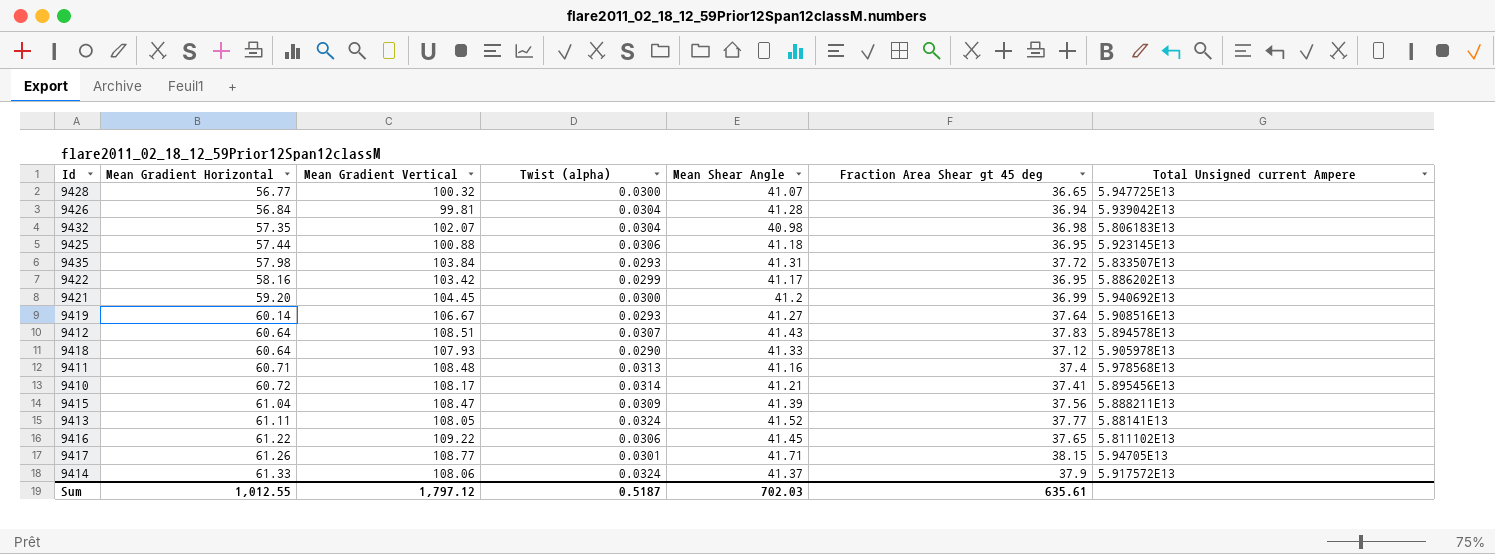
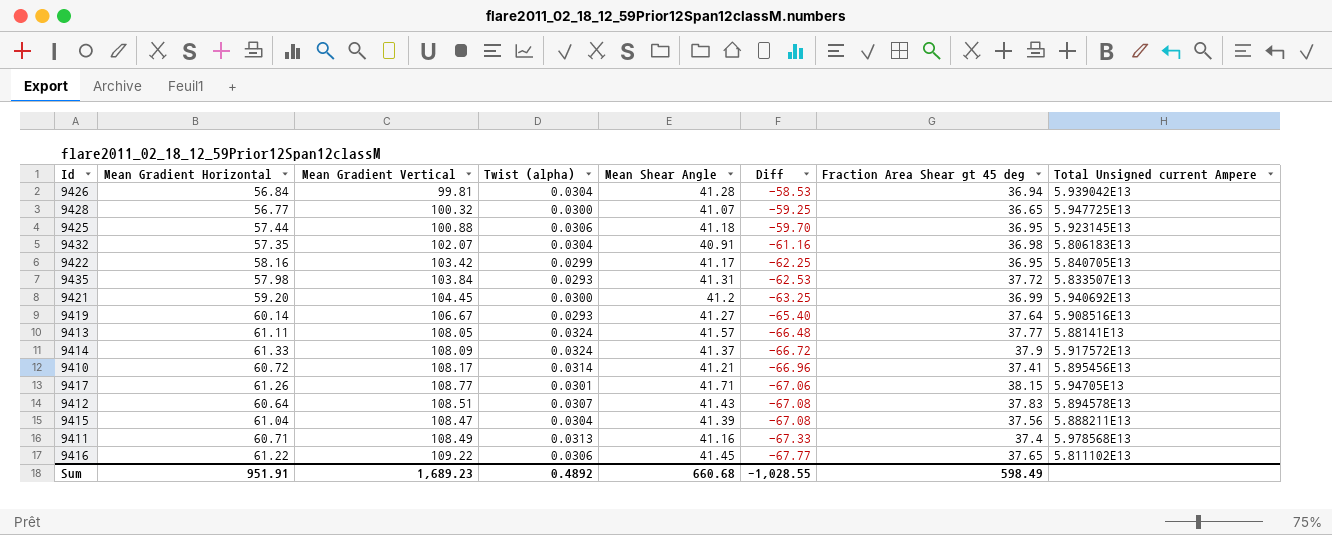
row order: Mean Gradient Horizontal ascending -> Diff descending
column Diff | formula: none -> [Mean Shear Angle] - [Mean Gradient Vertical]
row 9418: 60.64 | 107.93 | 0.0290 | 41.33 | 37.12 | 5.905978E13 -> none
9432 | Mean Shear Angle: 40.98 -> 40.91
9422 | Total Unsigned current Ampere: 5.886202E13 -> 5.840705E13
9413 | Mean Shear Angle: 41.52 -> 41.57
9414 | Mean Gradient Vertical: 108.06 -> 108.09
9415 | Twist (alpha): 0.0309 -> 0.0304
9411 | Mean Gradient Vertical: 108.48 -> 108.49
Sum | Mean Gradient Horizontal: 1,012.55 -> 951.91
Sum | Mean Gradient Vertical: 1,797.12 -> 1,689.23
Sum | Twist (alpha): 0.5187 -> 0.4892
Sum | Mean Shear Angle: 702.03 -> 660.68
Sum | Fraction Area Shear gt 45 deg: 635.61 -> 598.49

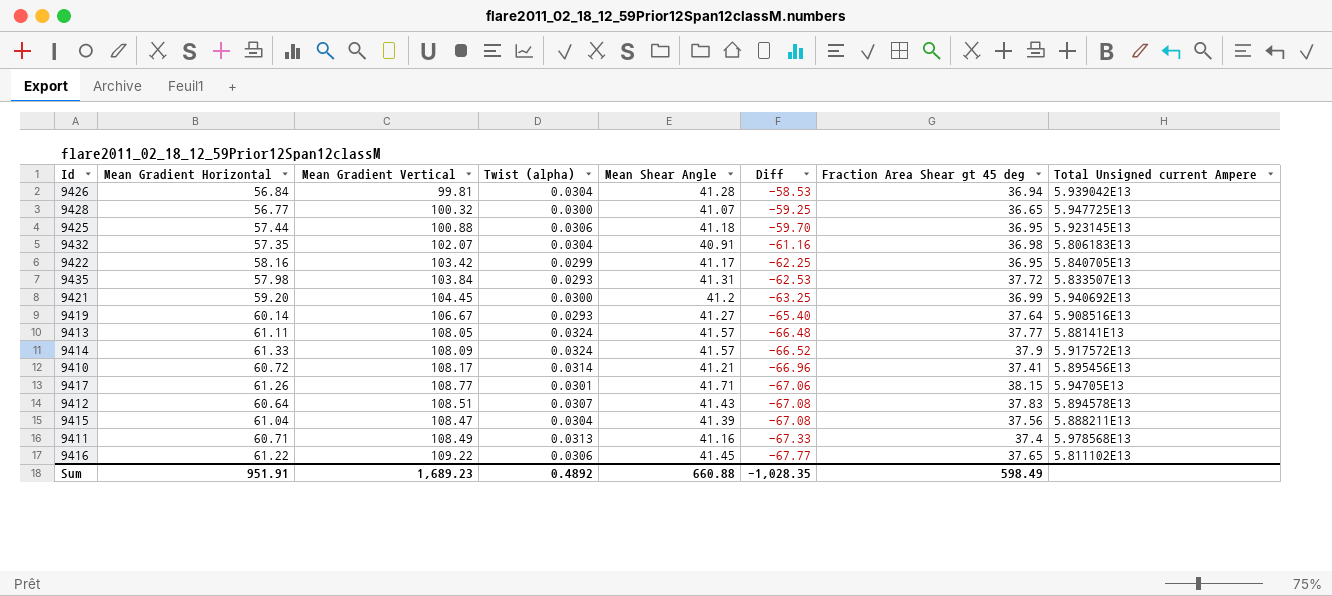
9414 | Mean Shear Angle: 41.37 -> 41.57
9414 | Diff: -66.72 -> -66.52
Sum | Mean Shear Angle: 660.68 -> 660.88
Sum | Diff: -1,028.55 -> -1,028.35

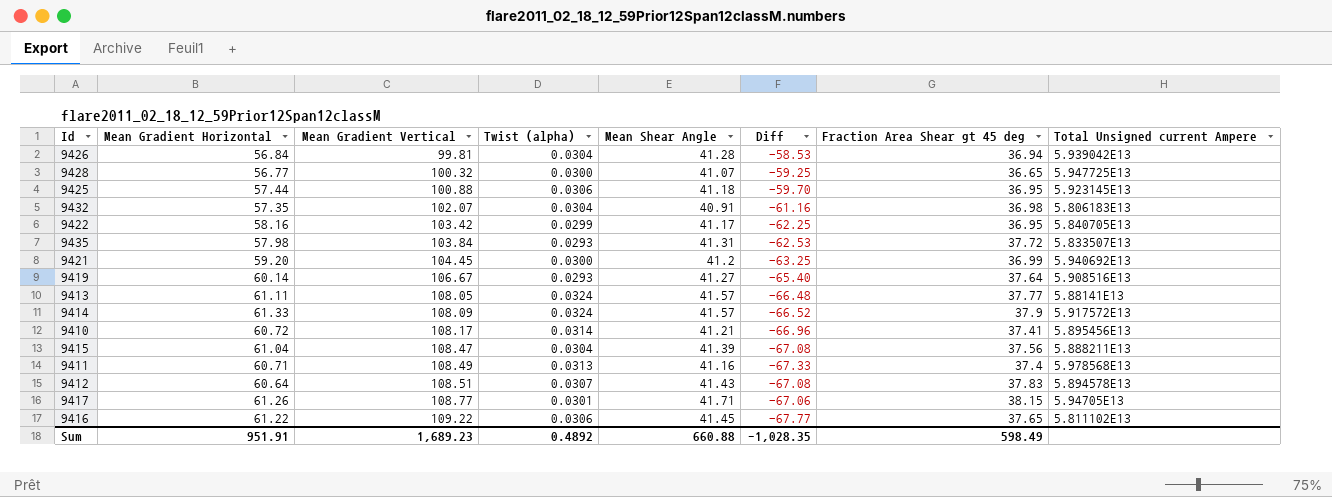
row order: Diff descending -> Mean Gradient Vertical ascending

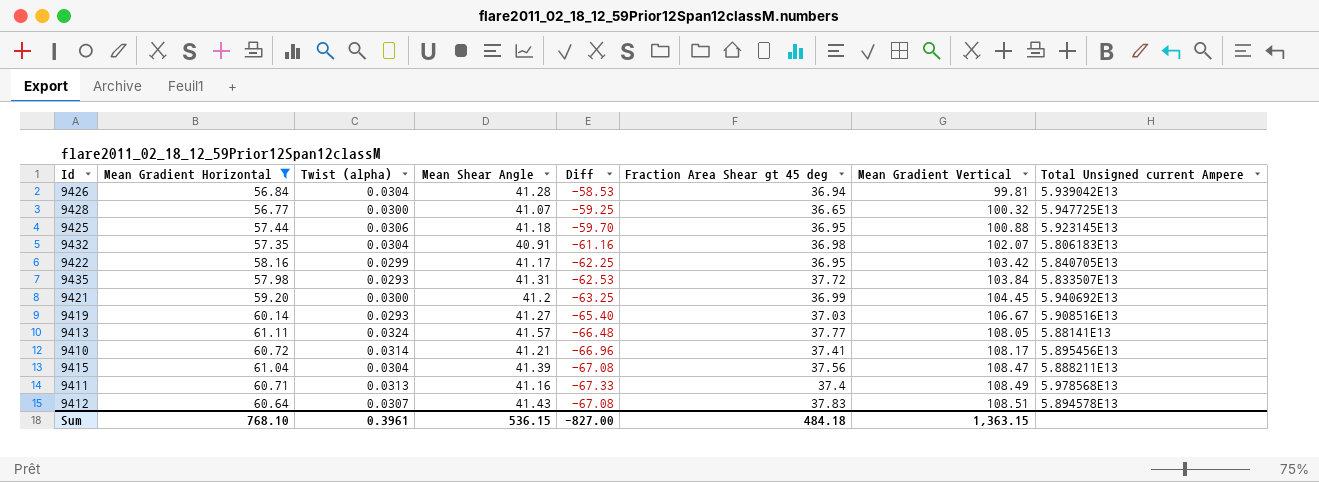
filter: none -> Mean Gradient Horizontal <= 61.11
column Mean Gradient Vertical | position: 3 -> 7
9419 | Fraction Area Shear gt 45 deg: 37.64 -> 37.03
Sum | Mean Gradient Horizontal: 951.91 -> 768.10
Sum | Twist (alpha): 0.4892 -> 0.3961
Sum | Mean Shear Angle: 660.88 -> 536.15
Sum | Diff: -1,028.35 -> -827.00
Sum | Fraction Area Shear gt 45 deg: 598.49 -> 484.18
Sum | Mean Gradient Vertical: 1,689.23 -> 1,363.15

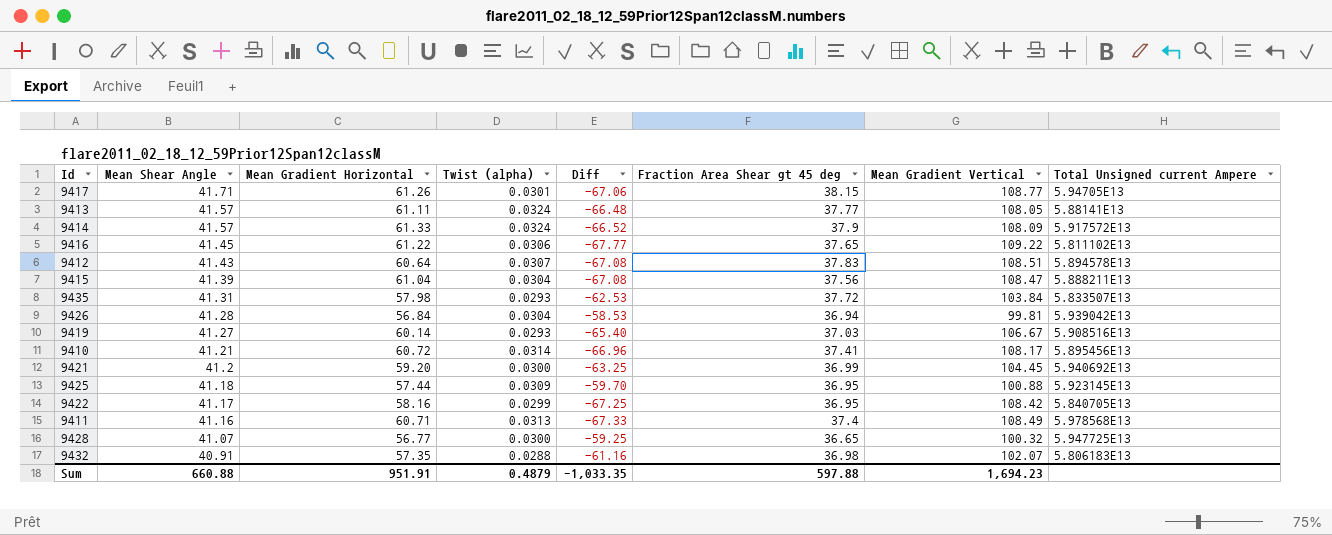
filter: Mean Gradient Horizontal <= 61.11 -> none
row order: Mean Gradient Vertical ascending -> Mean Shear Angle descending
column Mean Shear Angle | position: 4 -> 2
9425 | Twist (alpha): 0.0306 -> 0.0309
9422 | Diff: -62.25 -> -67.25
9422 | Mean Gradient Vertical: 103.42 -> 108.42
9432 | Twist (alpha): 0.0304 -> 0.0288
Sum | Mean Shear Angle: 536.15 -> 660.88
Sum | Mean Gradient Horizontal: 768.10 -> 951.91
Sum | Twist (alpha): 0.3961 -> 0.4879
Sum | Diff: -827.00 -> -1,033.35
Sum | Fraction Area Shear gt 45 deg: 484.18 -> 597.88
Sum | Mean Gradient Vertical: 1,363.15 -> 1,694.23

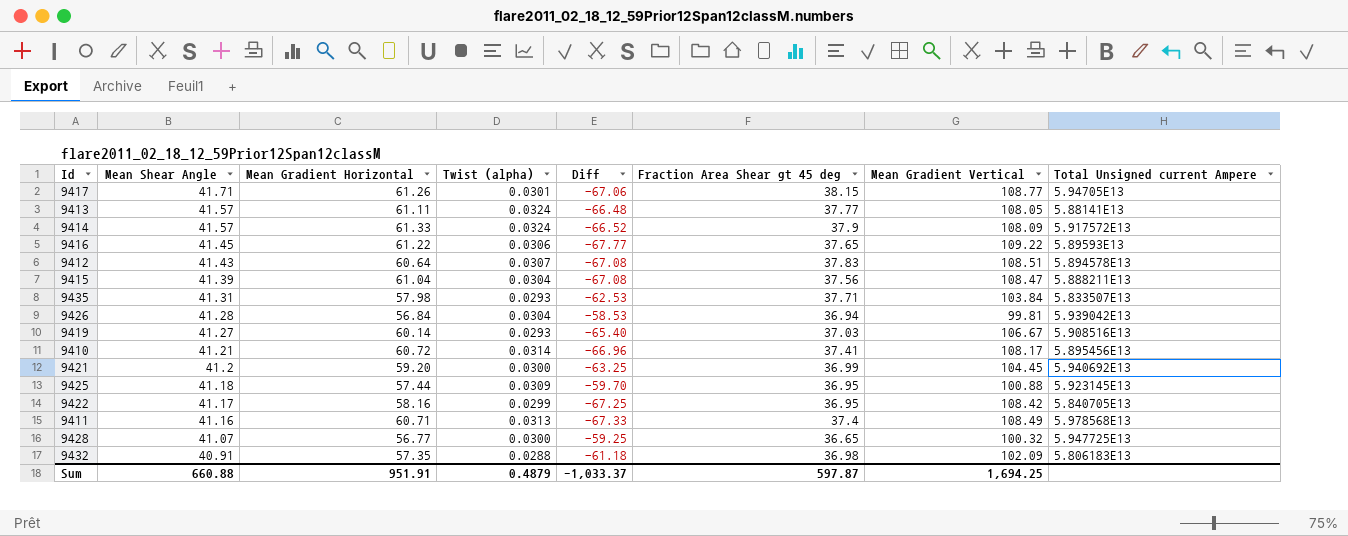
9416 | Total Unsigned current Ampere: 5.811102E13 -> 5.89593E13
9435 | Fraction Area Shear gt 45 deg: 37.72 -> 37.71
9432 | Diff: -61.16 -> -61.18
9432 | Mean Gradient Vertical: 102.07 -> 102.09
Sum | Diff: -1,033.35 -> -1,033.37
Sum | Fraction Area Shear gt 45 deg: 597.88 -> 597.87
Sum | Mean Gradient Vertical: 1,694.23 -> 1,694.25

